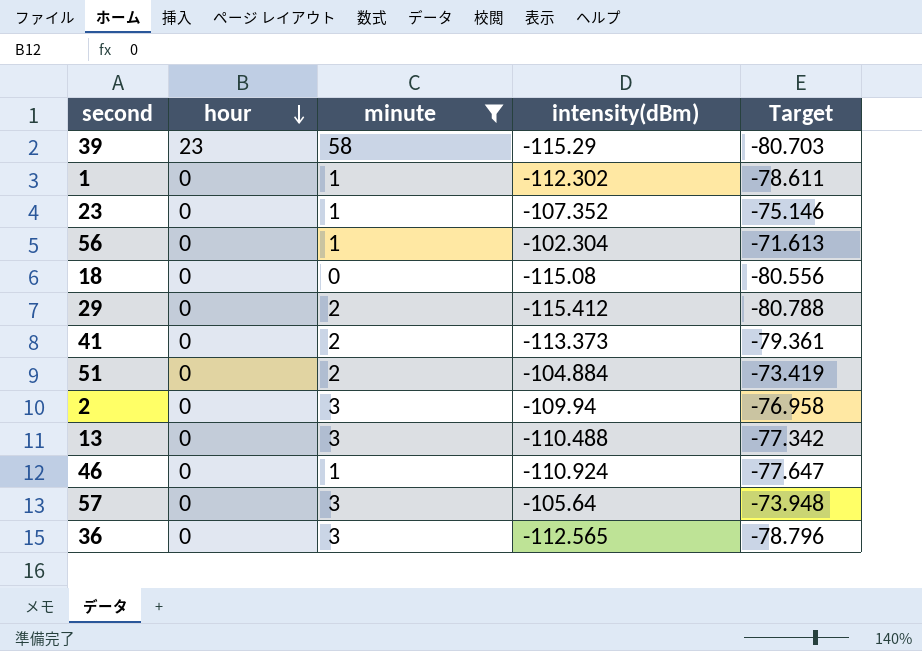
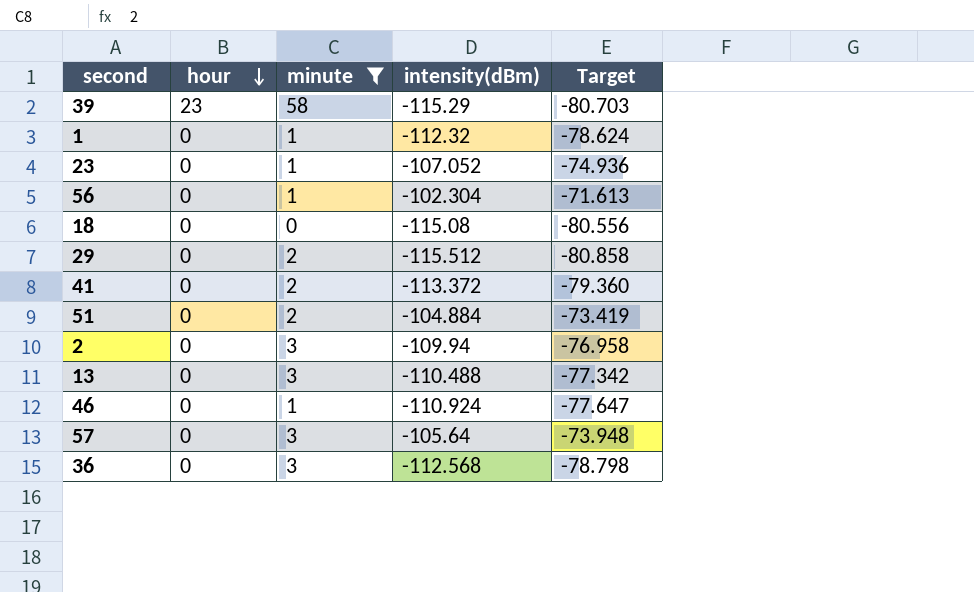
1 | intensity(dBm): -112.302 -> -112.32
1 | Target: -78.611 -> -78.624
23 | intensity(dBm): -107.352 -> -107.052
23 | Target: -75.146 -> -74.936
29 | intensity(dBm): -115.412 -> -115.512
29 | Target: -80.788 -> -80.858
41 | intensity(dBm): -113.373 -> -113.372
41 | Target: -79.361 -> -79.360
36 | intensity(dBm): -112.565 -> -112.568
36 | Target: -78.796 -> -78.798

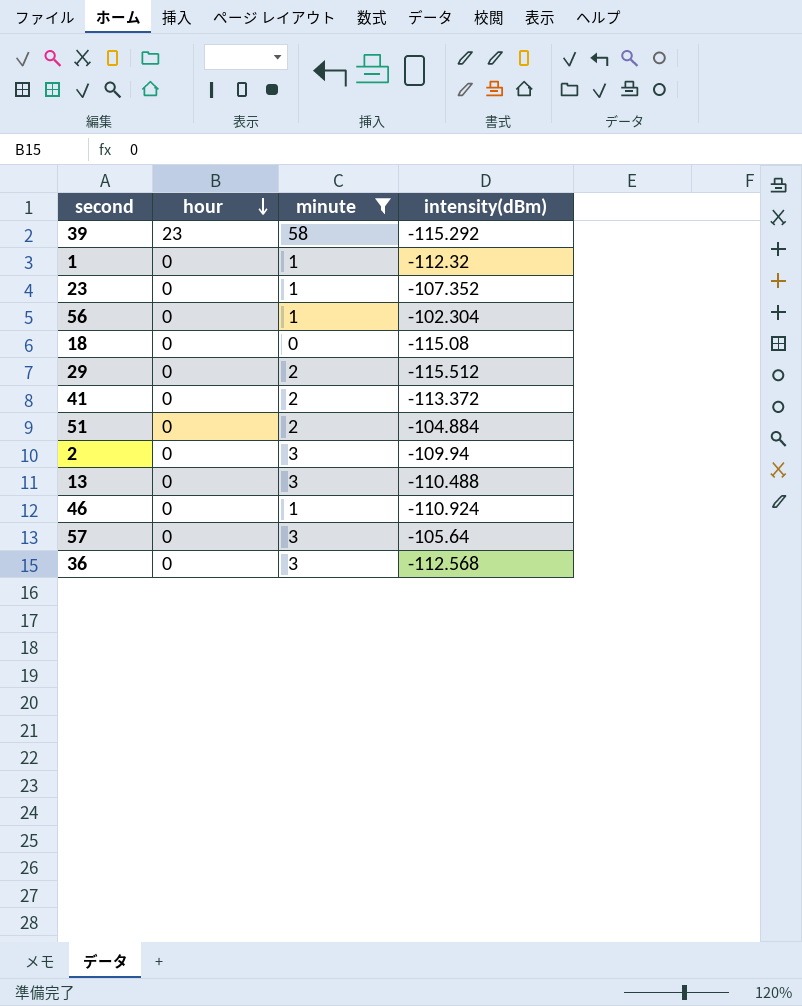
column Target | formula: [intensity(dBm)] * 0.7 -> none
39 | intensity(dBm): -115.29 -> -115.292
23 | intensity(dBm): -107.052 -> -107.352

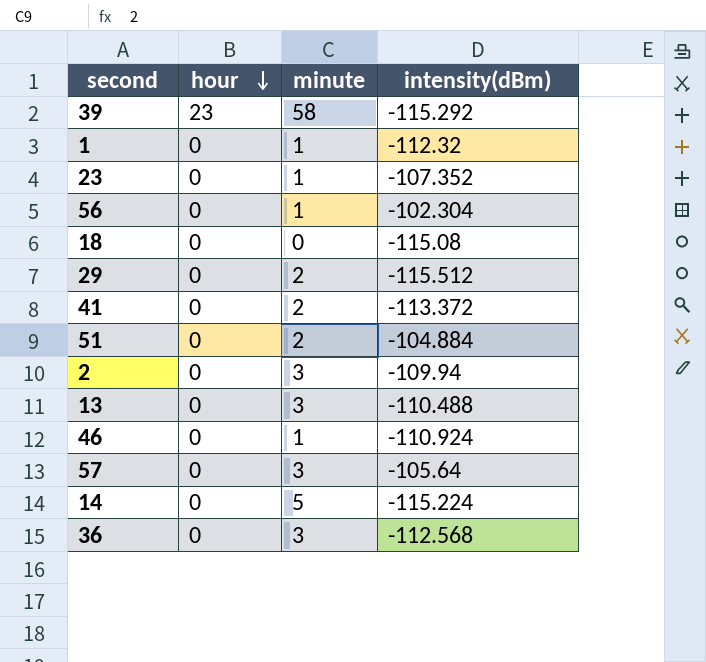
filter: minute != 5 -> none

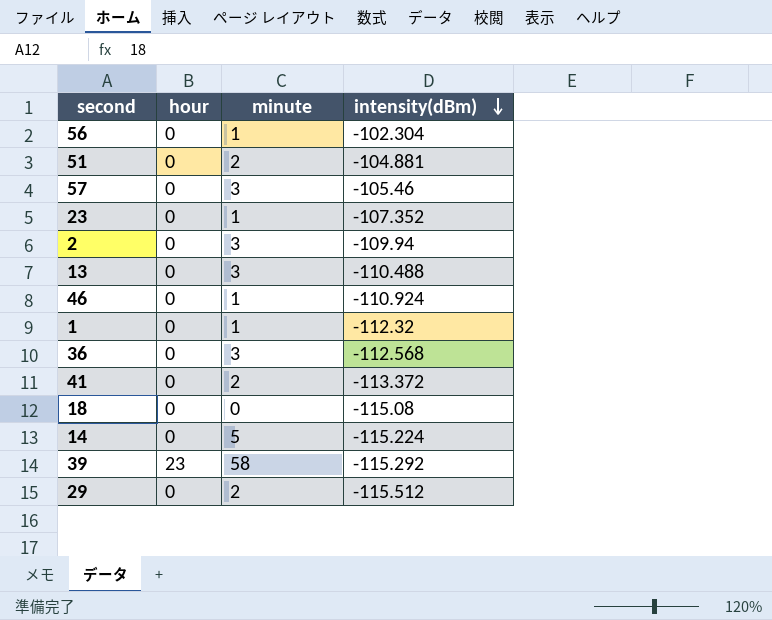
row order: hour descending -> intensity(dBm) descending
51 | intensity(dBm): -104.884 -> -104.881
57 | intensity(dBm): -105.64 -> -105.46

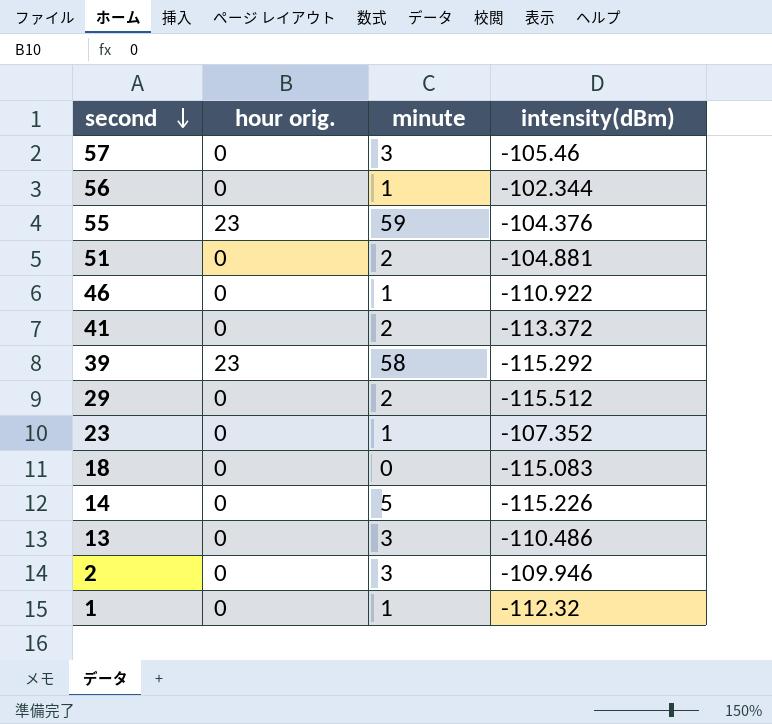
row order: intensity(dBm) descending -> second descending
column name: hour -> hour orig.
row 36: 0 | 3 | -112.568 -> none
56 | intensity(dBm): -102.304 -> -102.344
row 55: none -> 23 | 59 | -104.376
46 | intensity(dBm): -110.924 -> -110.922
18 | intensity(dBm): -115.08 -> -115.083
14 | intensity(dBm): -115.224 -> -115.226
13 | intensity(dBm): -110.488 -> -110.486
2 | intensity(dBm): -109.94 -> -109.946

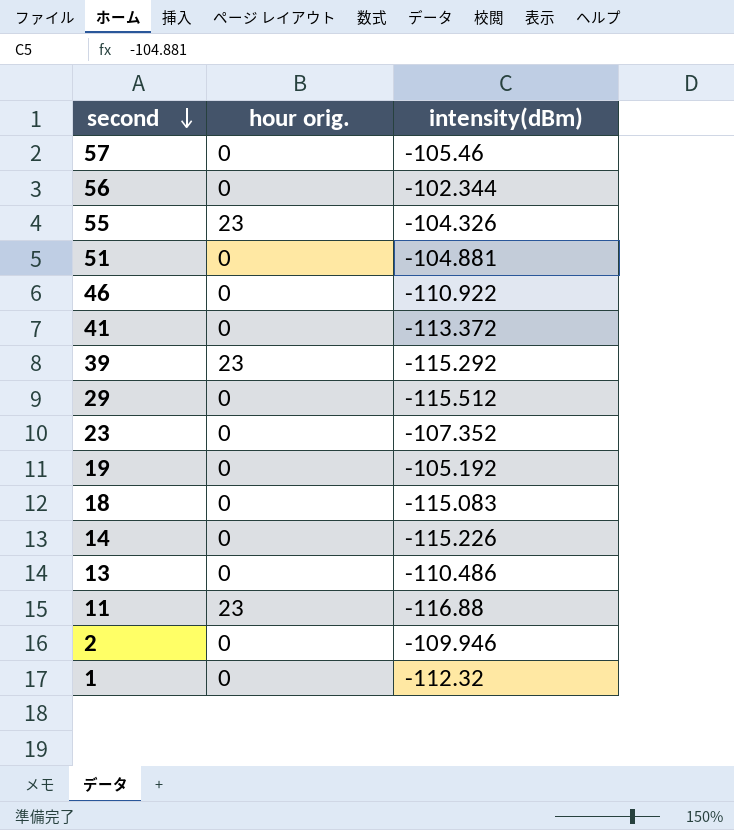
column minute | position: 3 -> none
55 | intensity(dBm): -104.376 -> -104.326
row 19: none -> 0 | -105.192
row 11: none -> 23 | -116.88

